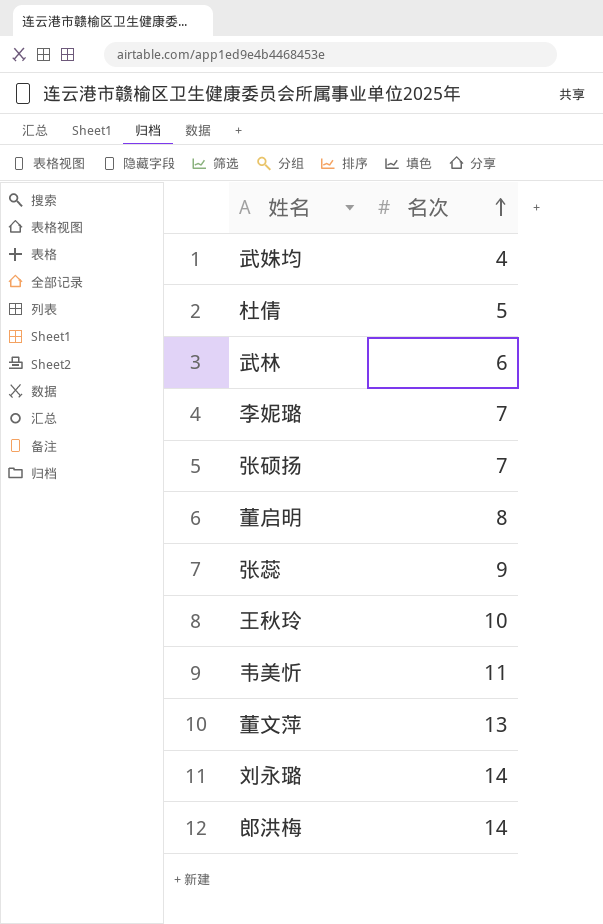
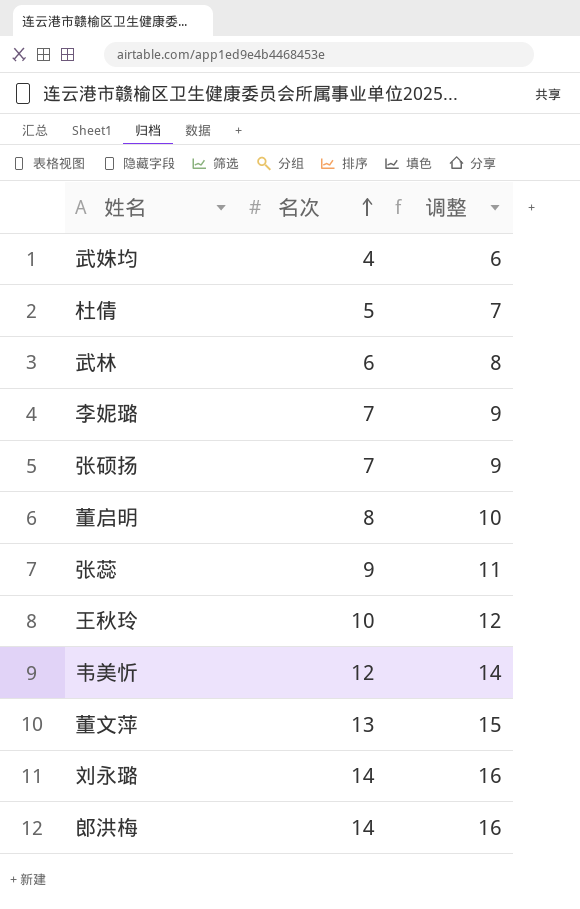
column 调整 | formula: none -> [名次] + 2
韦美忻 | 名次: 11 -> 12

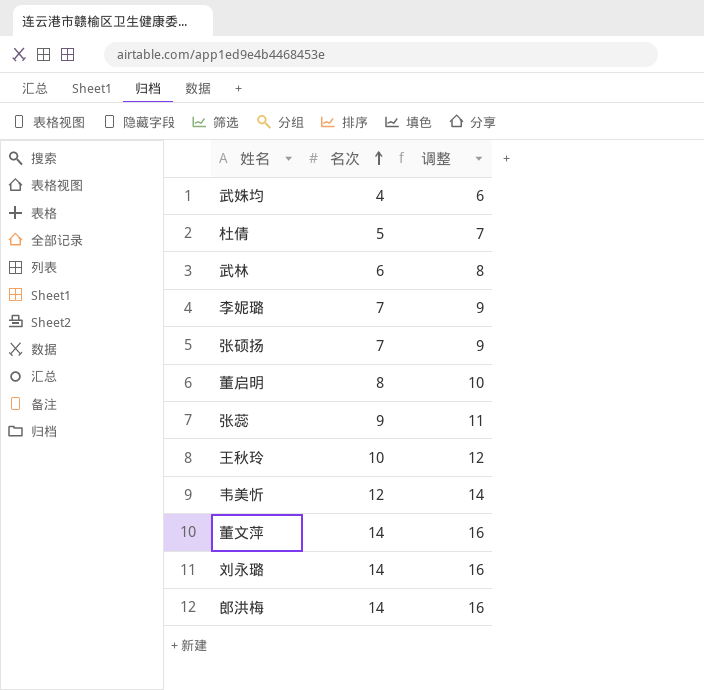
董文萍 | 名次: 13 -> 14
董文萍 | 调整: 15 -> 16

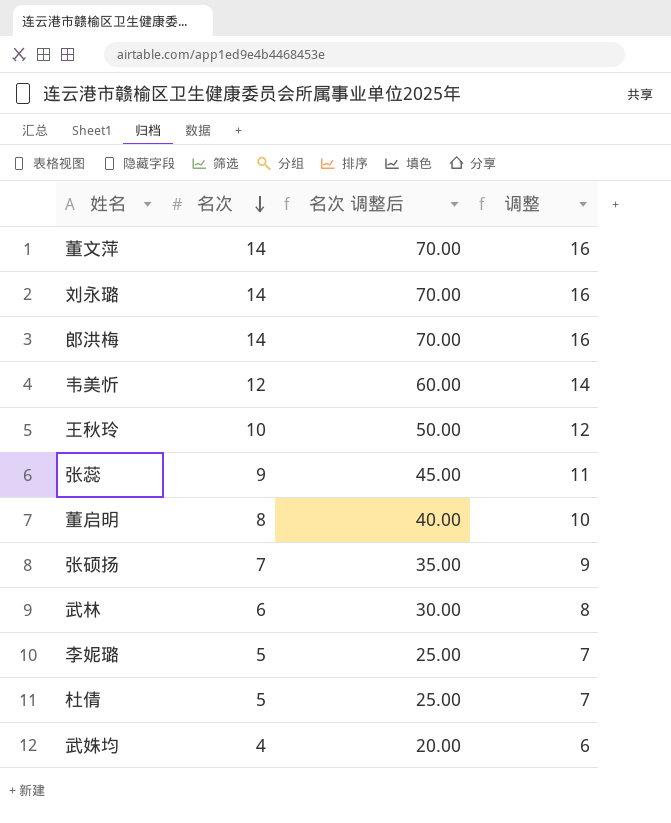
row order: 名次 ascending -> 名次 descending
column 名次 调整后 | formula: none -> [名次] * 5
李妮璐 | 名次: 7 -> 5
李妮璐 | 调整: 9 -> 7

